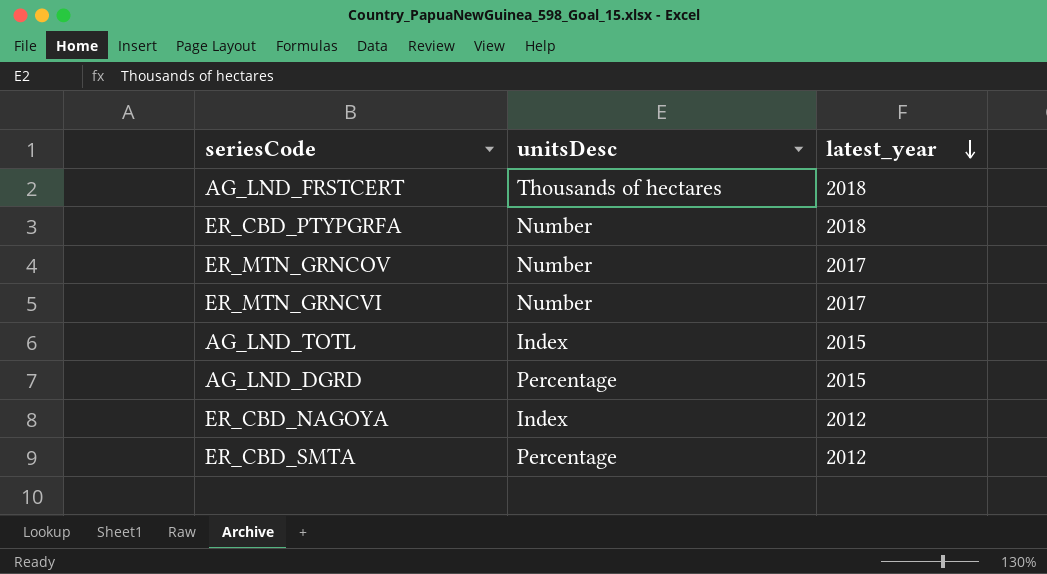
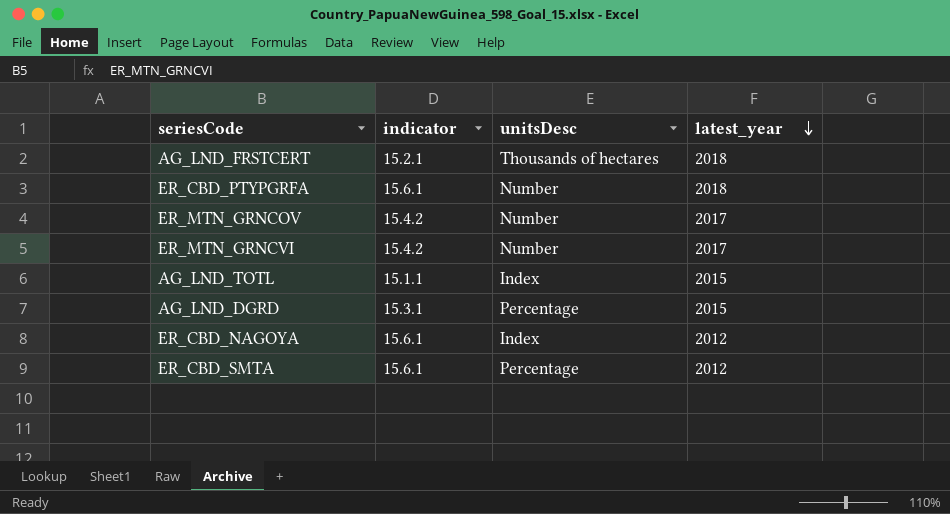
column indicator | position: none -> 2

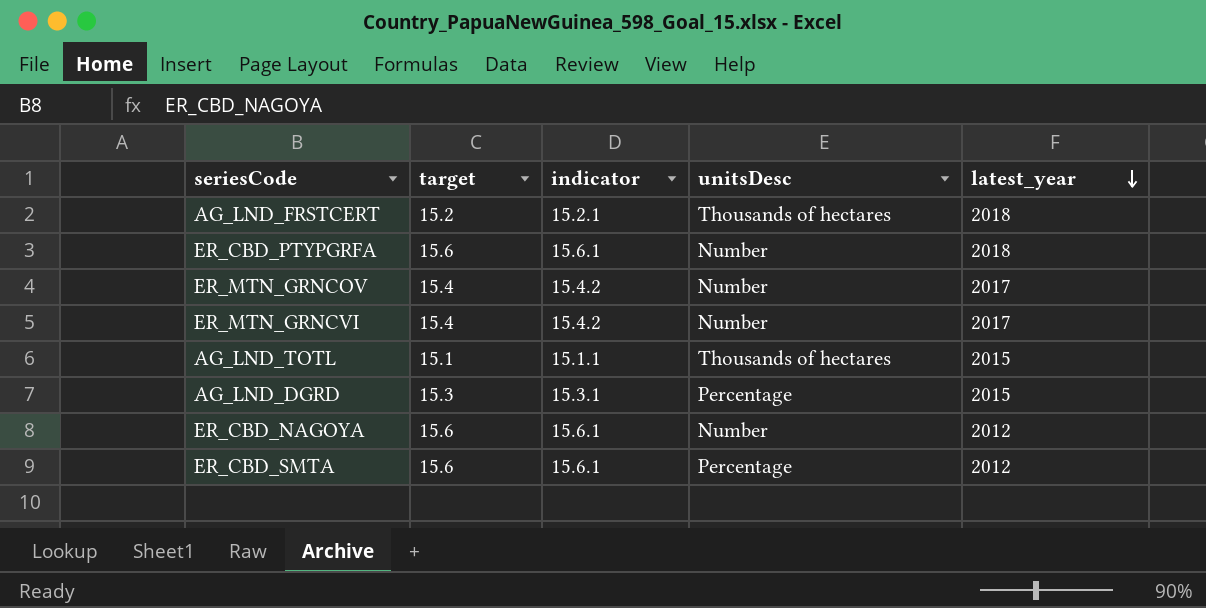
column target | position: none -> 2
AG_LND_TOTL | unitsDesc: Index -> Thousands of hectares
ER_CBD_NAGOYA | unitsDesc: Index -> Number

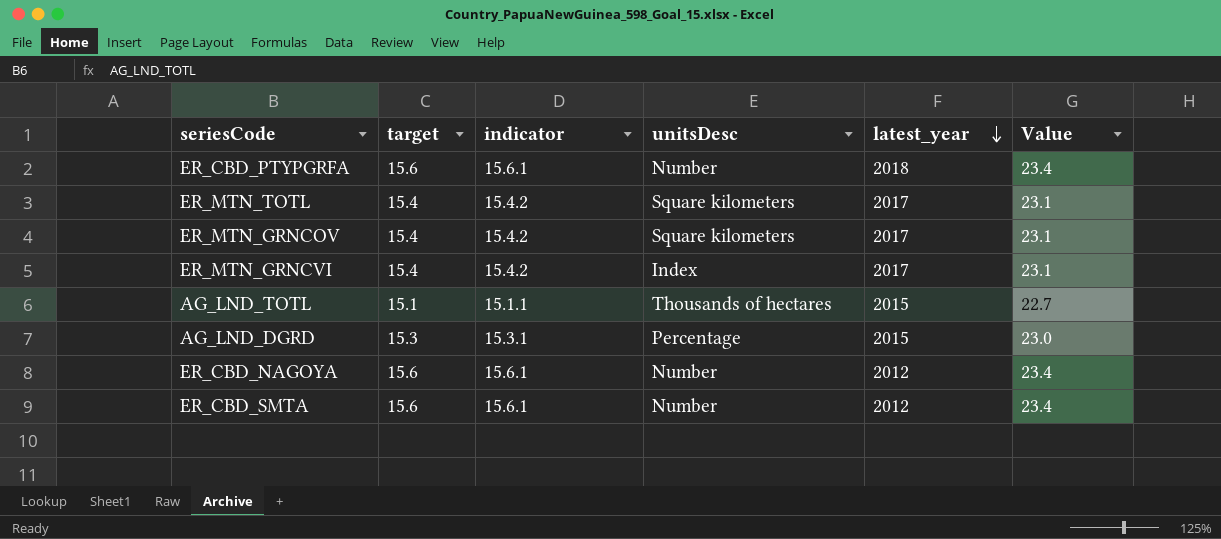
column Value | formula: none -> [target] * 1.5
row AG_LND_FRSTCERT: 15.2 | 15.2.1 | Thousands of hectares | 2018 -> none
row ER_MTN_TOTL: none -> 15.4 | 15.4.2 | Square kilometers | 2017 | 23.1
ER_MTN_GRNCOV | unitsDesc: Number -> Square kilometers
ER_MTN_GRNCVI | unitsDesc: Number -> Index
ER_CBD_SMTA | unitsDesc: Percentage -> Number

